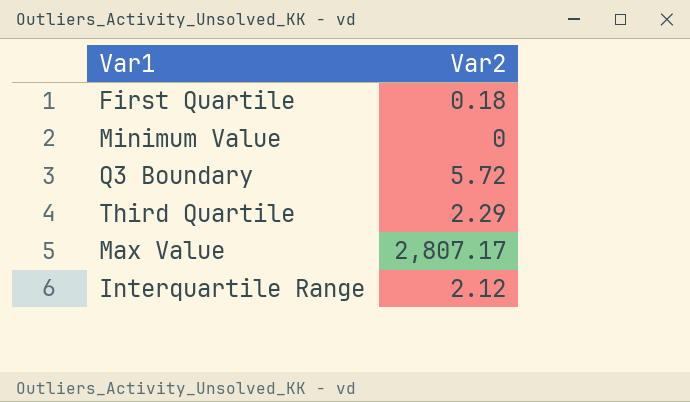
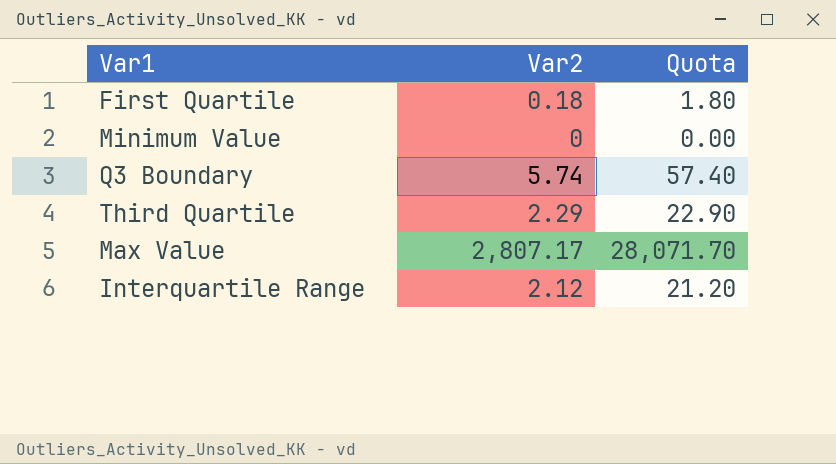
column Quota | formula: none -> [Var2] * 10
Q3 Boundary | Var2: 5.72 -> 5.74

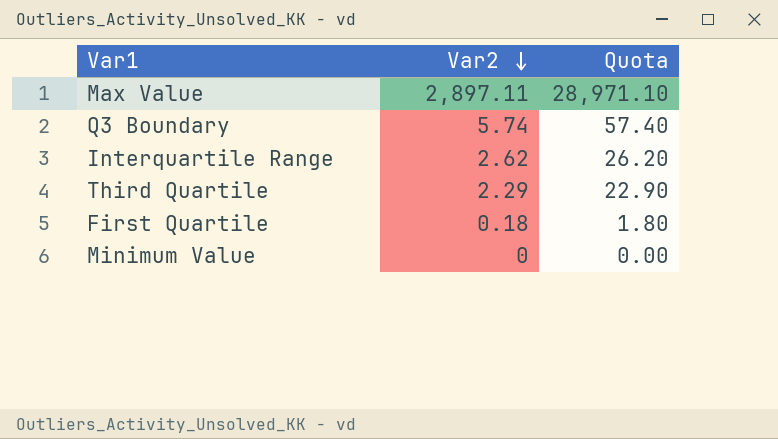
row order: none -> Var2 descending
Max Value | Var2: 2,807.17 -> 2,897.11
Max Value | Quota: 28,071.70 -> 28,971.10
Interquartile Range | Var2: 2.12 -> 2.62
Interquartile Range | Quota: 21.20 -> 26.20

